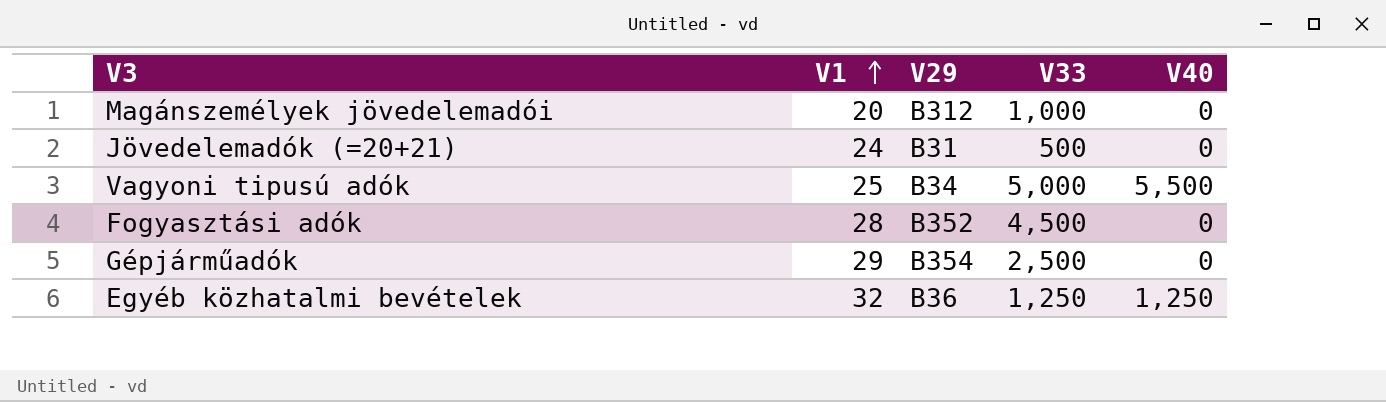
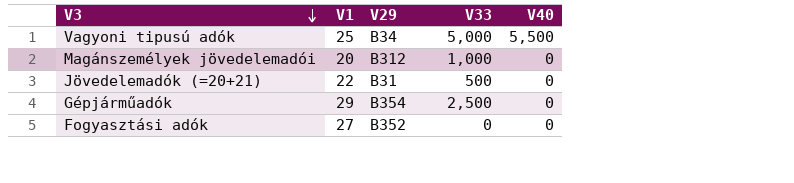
row order: V1 ascending -> V3 descending
row Egyéb közhatalmi bevételek: 32 | B36 | 1,250 | 1,250 -> none
Jövedelemadók (=20+21) | V1: 24 -> 22
Fogyasztási adók | V1: 28 -> 27
Fogyasztási adók | V33: 4,500 -> 0

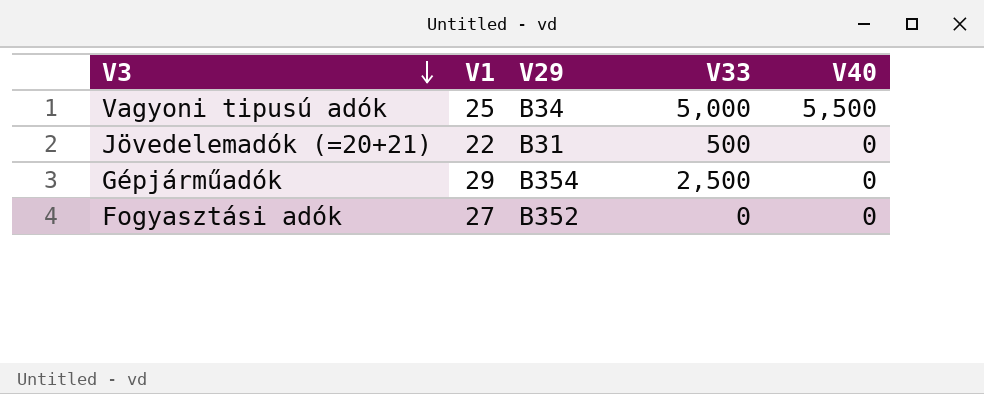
row Magánszemélyek jövedelemadói: 20 | B312 | 1,000 | 0 -> none

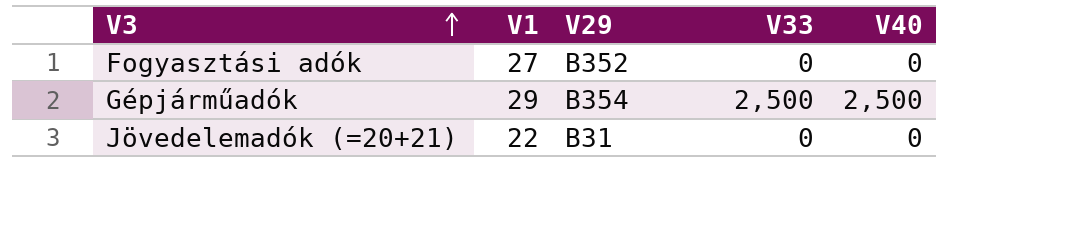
row order: V3 descending -> V3 ascending
row Vagyoni tipusú adók: 25 | B34 | 5,000 | 5,500 -> none
Gépjárműadók | V40: 0 -> 2,500
Jövedelemadók (=20+21) | V33: 500 -> 0

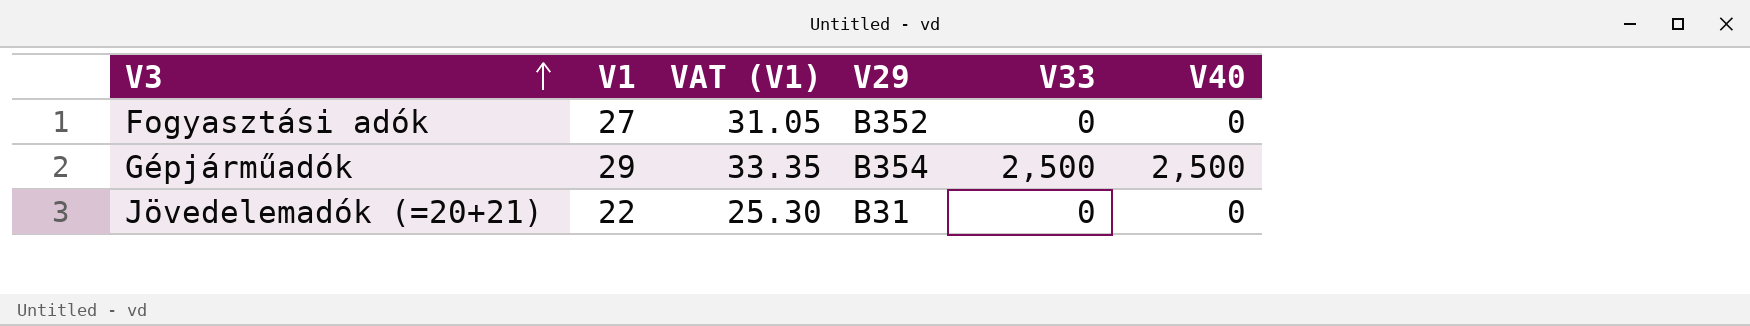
column VAT (V1) | formula: none -> [V1] * 1.15

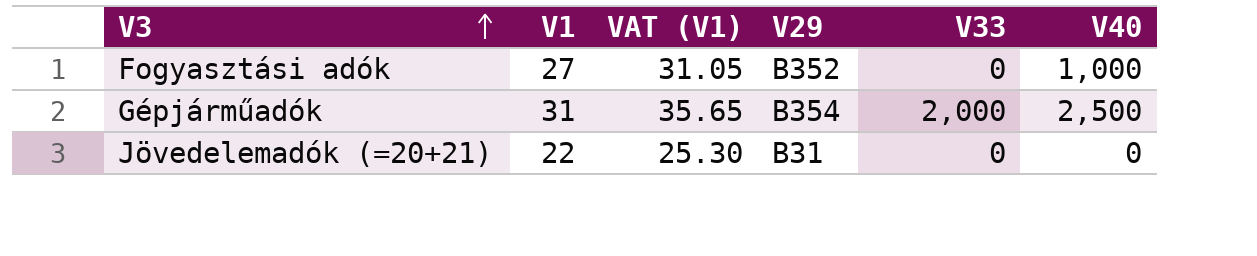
Fogyasztási adók | V40: 0 -> 1,000
Gépjárműadók | V1: 29 -> 31
Gépjárműadók | VAT (V1): 33.35 -> 35.65
Gépjárműadók | V33: 2,500 -> 2,000

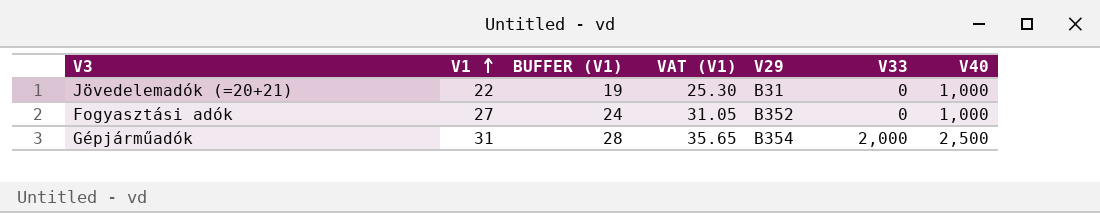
row order: V3 ascending -> V1 ascending
column BUFFER (V1) | formula: none -> [V1] - 3
Jövedelemadók (=20+21) | V40: 0 -> 1,000

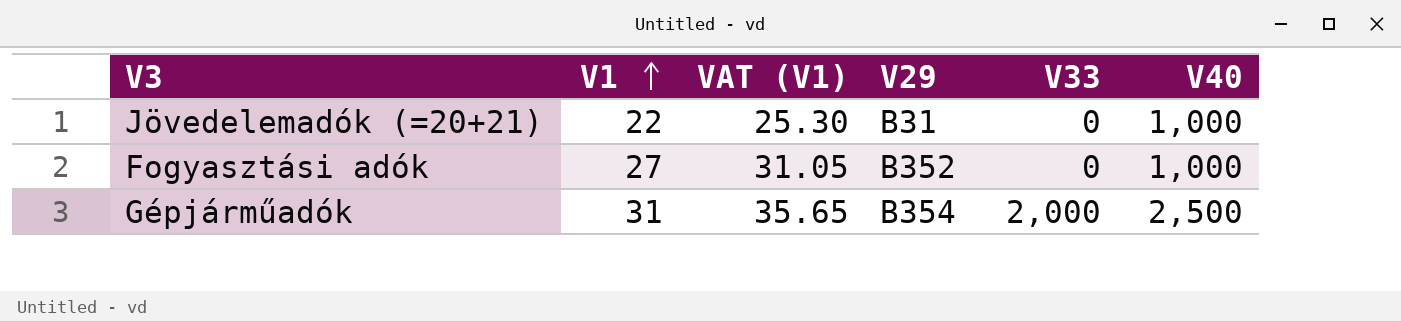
column BUFFER (V1) | formula: [V1] - 3 -> none

